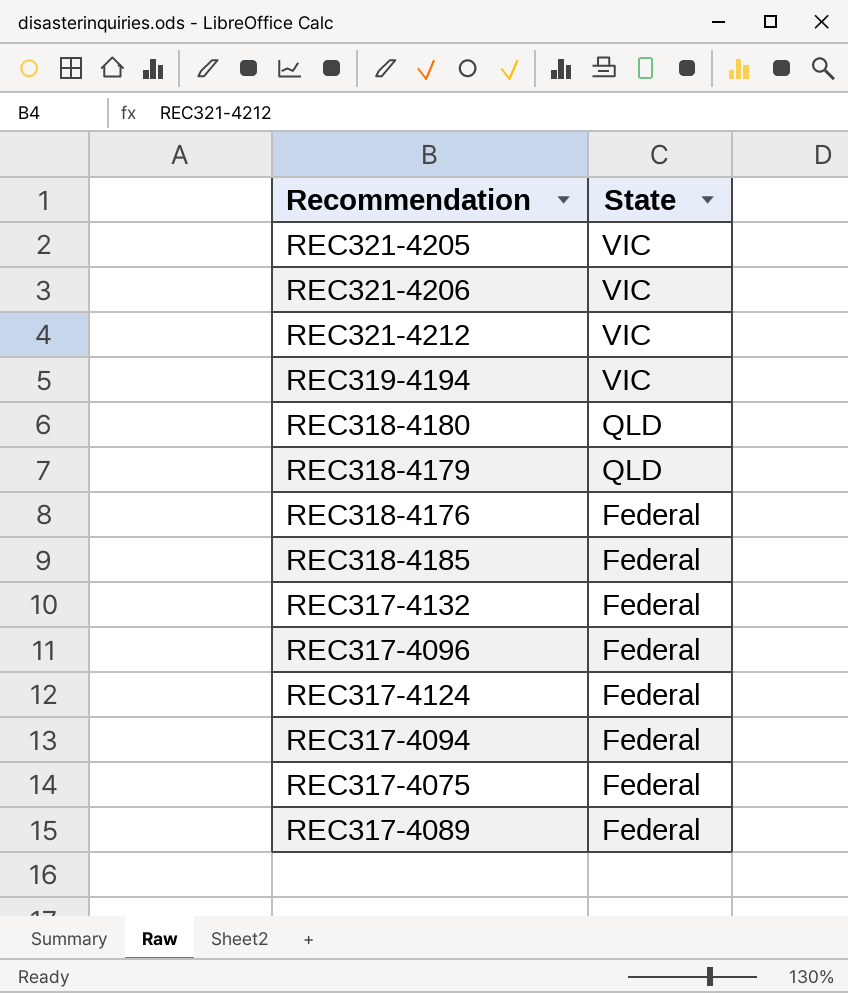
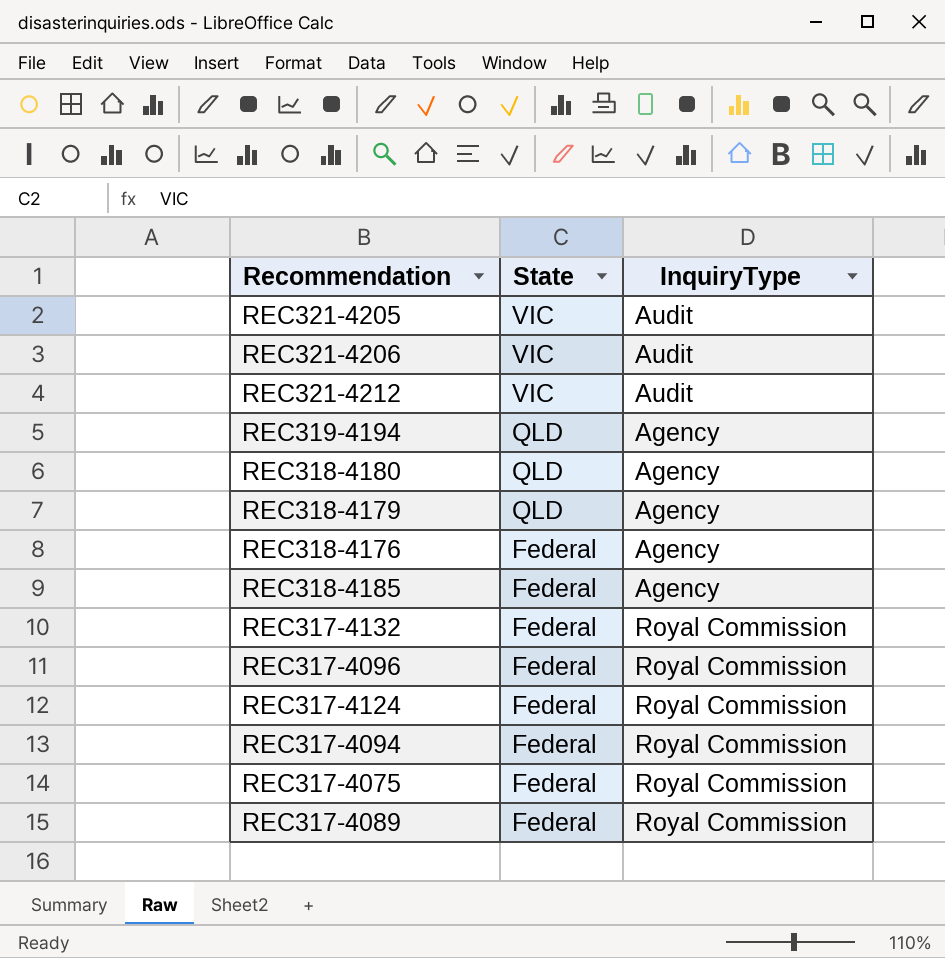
column InquiryType | position: none -> 3
REC319-4194 | State: VIC -> QLD

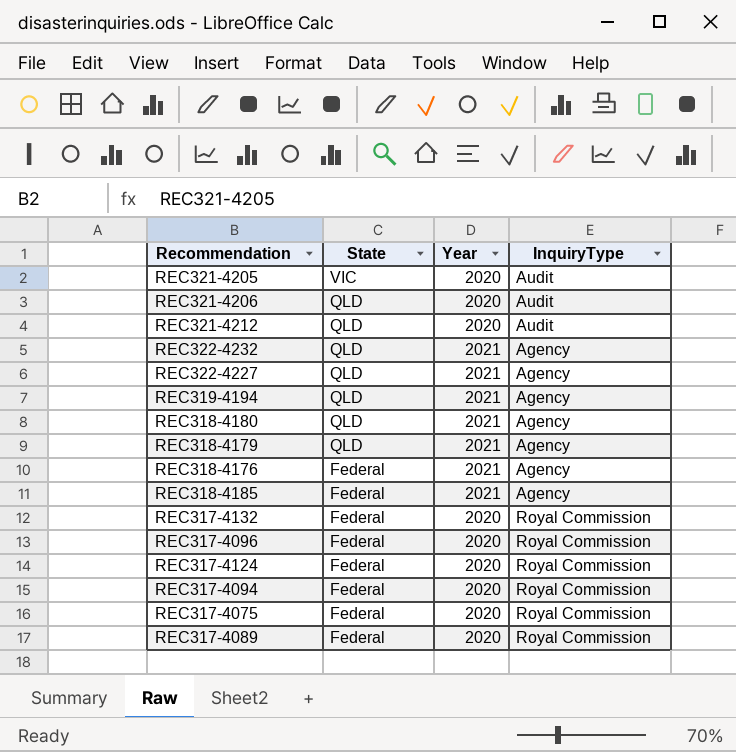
column Year | position: none -> 3
REC321-4206 | State: VIC -> QLD
REC321-4212 | State: VIC -> QLD
row REC322-4232: none -> QLD | 2021 | Agency
row REC322-4227: none -> QLD | 2021 | Agency

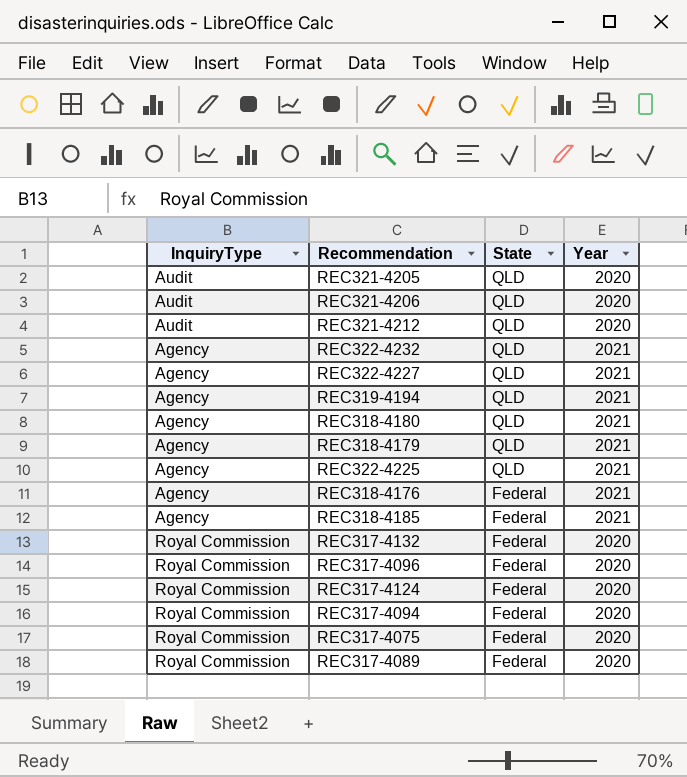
column InquiryType | position: 4 -> 1
REC321-4205 | State: VIC -> QLD
row REC322-4225: none -> Agency | QLD | 2021

